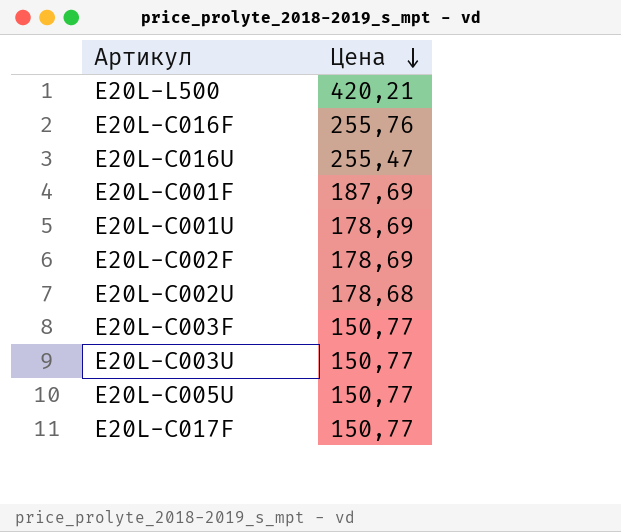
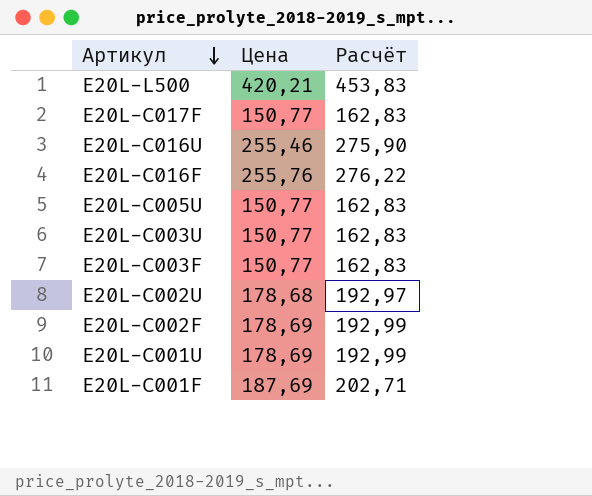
row order: Цена descending -> Артикул descending
column Расчёт | formula: none -> [Цена] * 1,08
E20L-C016U | Цена: 255,47 -> 255,46

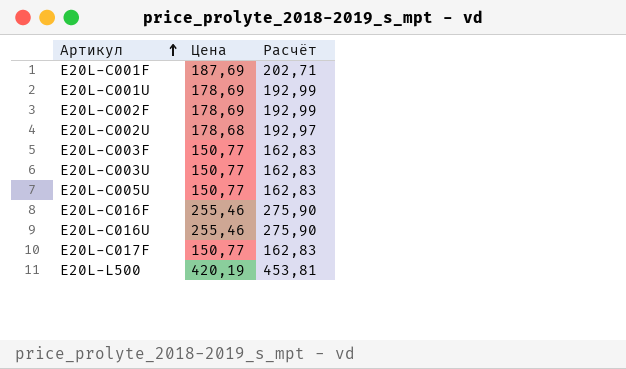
row order: Артикул descending -> Артикул ascending
E20L-C016F | Цена: 255,76 -> 255,46
E20L-C016F | Расчёт: 276,22 -> 275,90
E20L-L500 | Цена: 420,21 -> 420,19
E20L-L500 | Расчёт: 453,83 -> 453,81

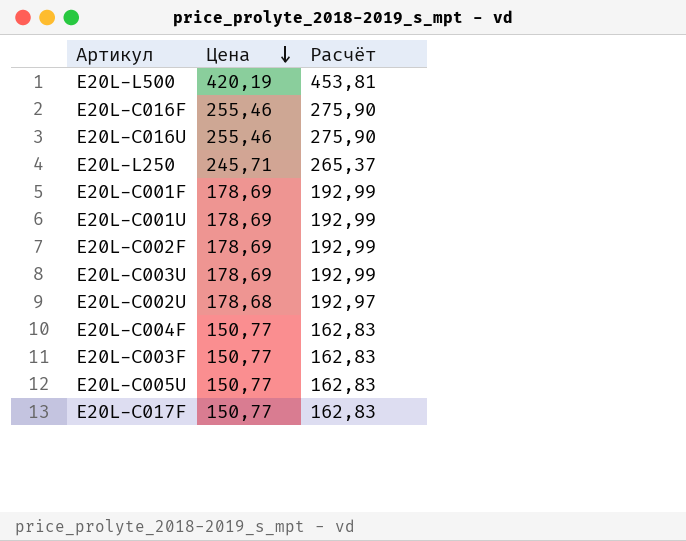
row order: Артикул ascending -> Цена descending
row E20L-L250: none -> 245,71 | 265,37
E20L-C001F | Цена: 187,69 -> 178,69
E20L-C001F | Расчёт: 202,71 -> 192,99
E20L-C003U | Цена: 150,77 -> 178,69
E20L-C003U | Расчёт: 162,83 -> 192,99
row E20L-C004F: none -> 150,77 | 162,83

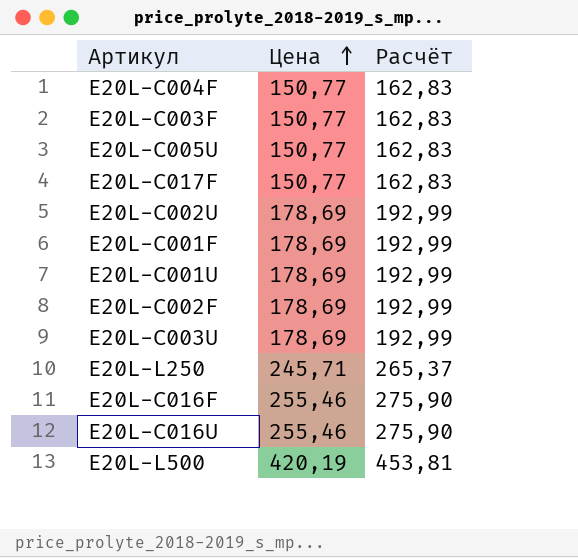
row order: Цена descending -> Цена ascending
E20L-C002U | Цена: 178,68 -> 178,69
E20L-C002U | Расчёт: 192,97 -> 192,99

